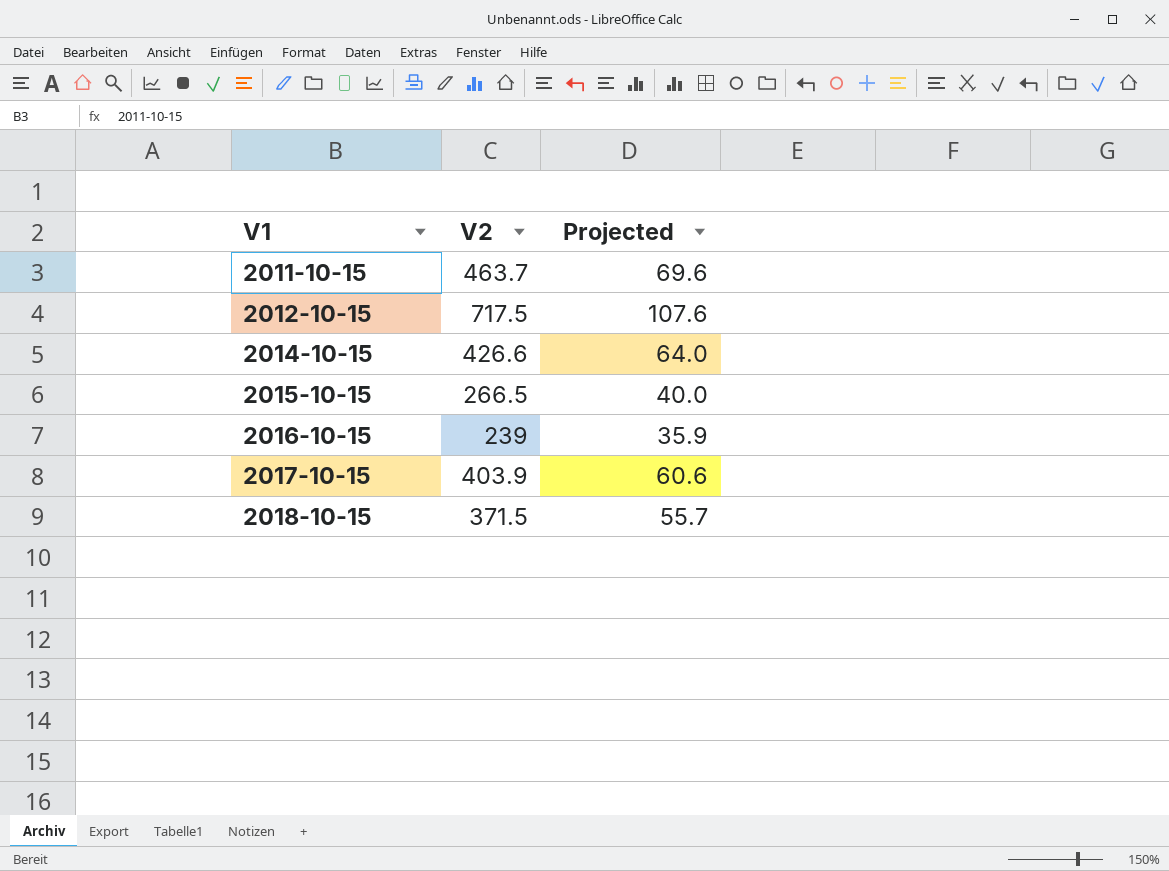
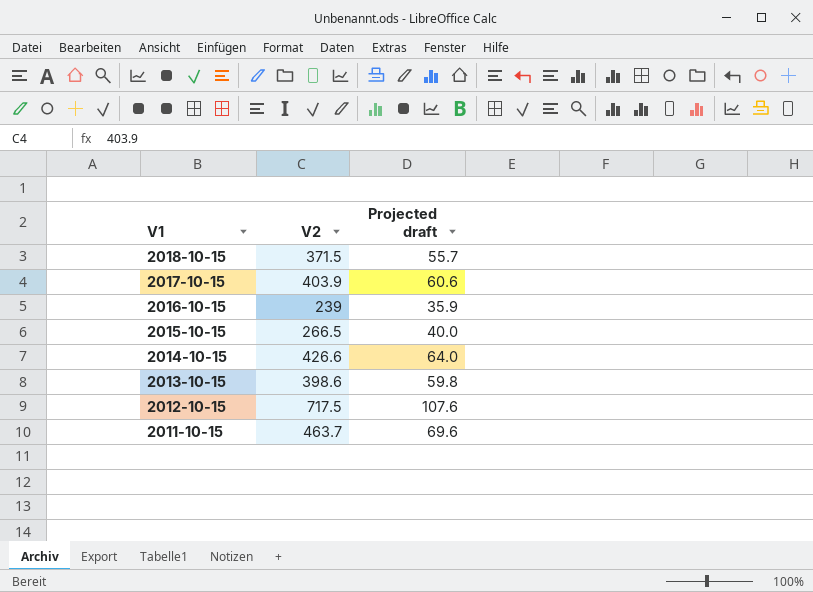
row order: V1 ascending -> V1 descending
column name: Projected -> Projected draft
row 2013-10-15: none -> 398.6 | 59.8

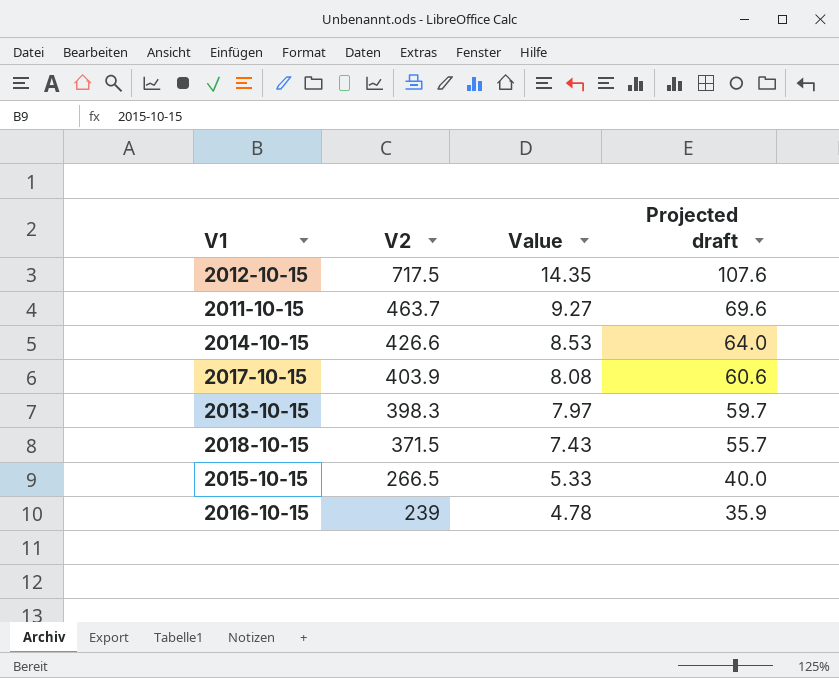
row order: V1 descending -> V2 descending
column Value | formula: none -> [V2] * 0.02
2013-10-15 | V2: 398.6 -> 398.3
2013-10-15 | Projected draft: 59.8 -> 59.7

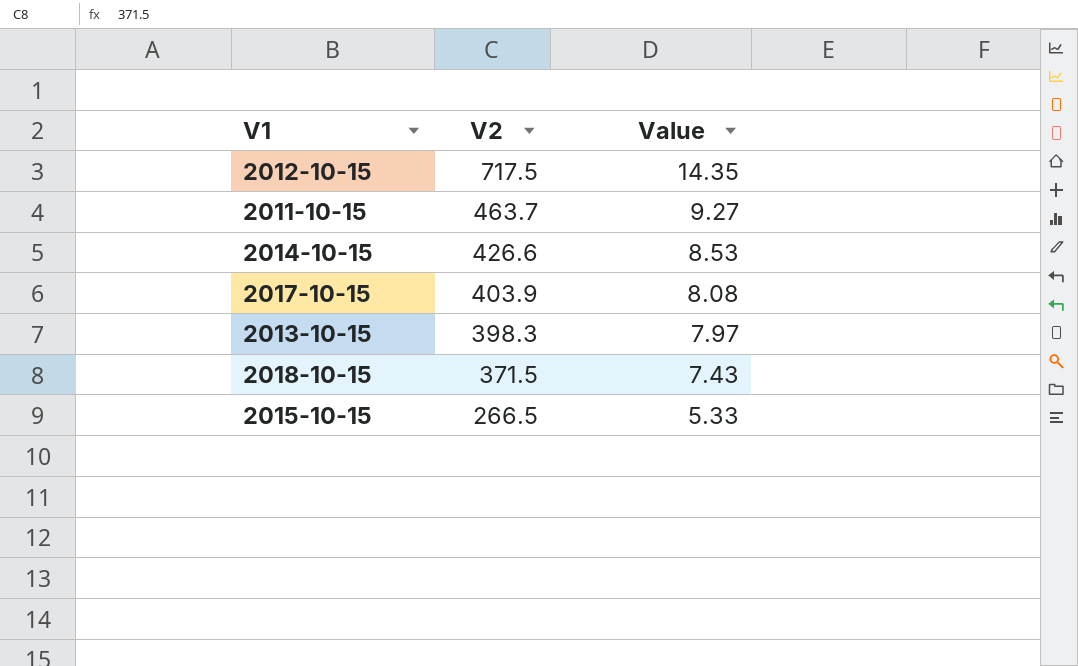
column Projected draft | formula: [V2] * 0.15 -> none
row 2016-10-15: 239 | 4.78 | 35.9 -> none

